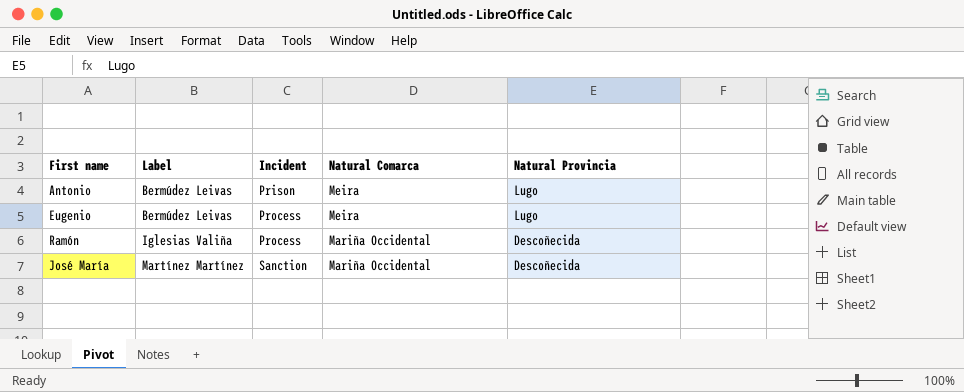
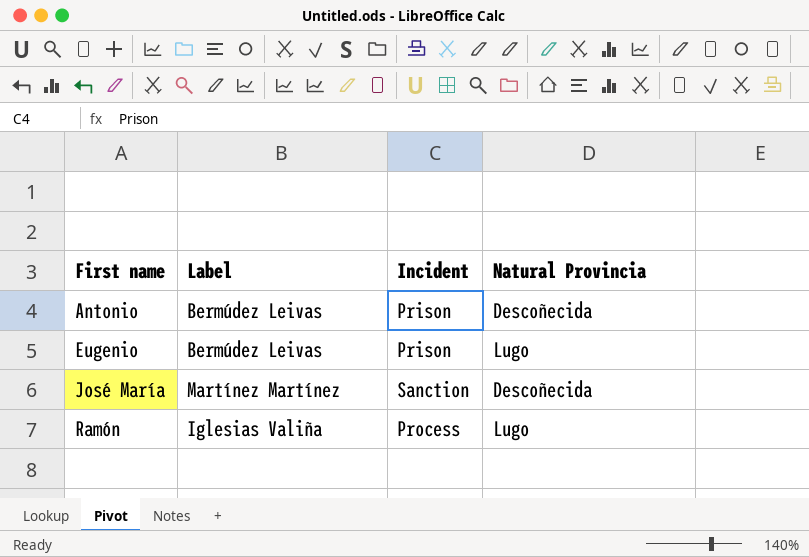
row order: Label ascending -> First name ascending
column Natural Comarca | position: 4 -> none
Antonio | Natural Provincia: Lugo -> Descoñecida
Eugenio | Incident: Process -> Prison
Ramón | Natural Provincia: Descoñecida -> Lugo

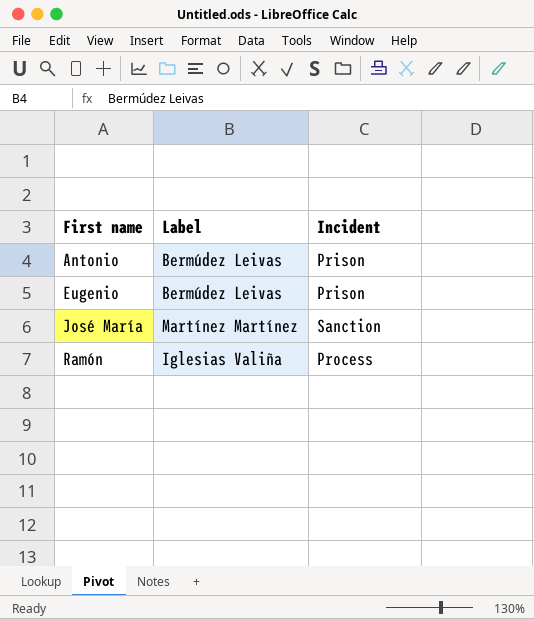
column Natural Provincia | position: 4 -> none

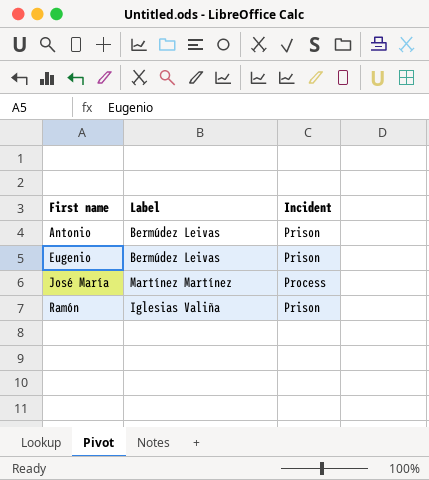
José María | Incident: Sanction -> Process
Ramón | Incident: Process -> Prison

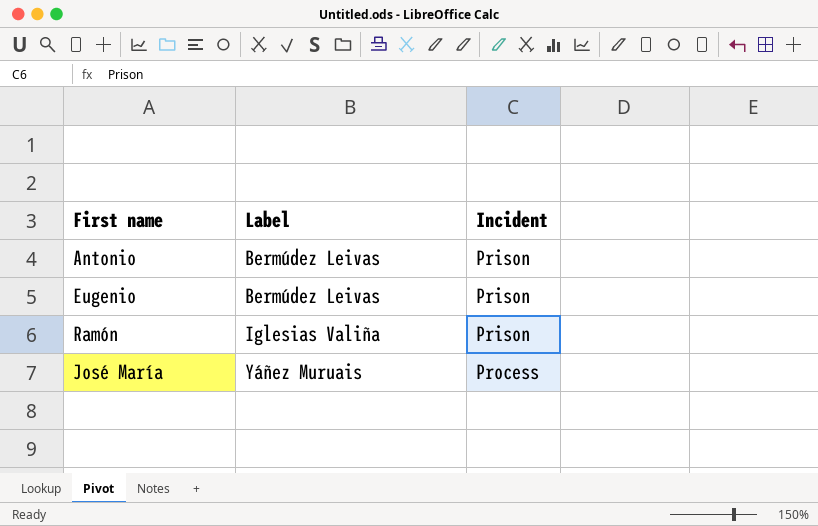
row order: First name ascending -> Label ascending
José María | Label: Martínez Martínez -> Yáñez Muruais

